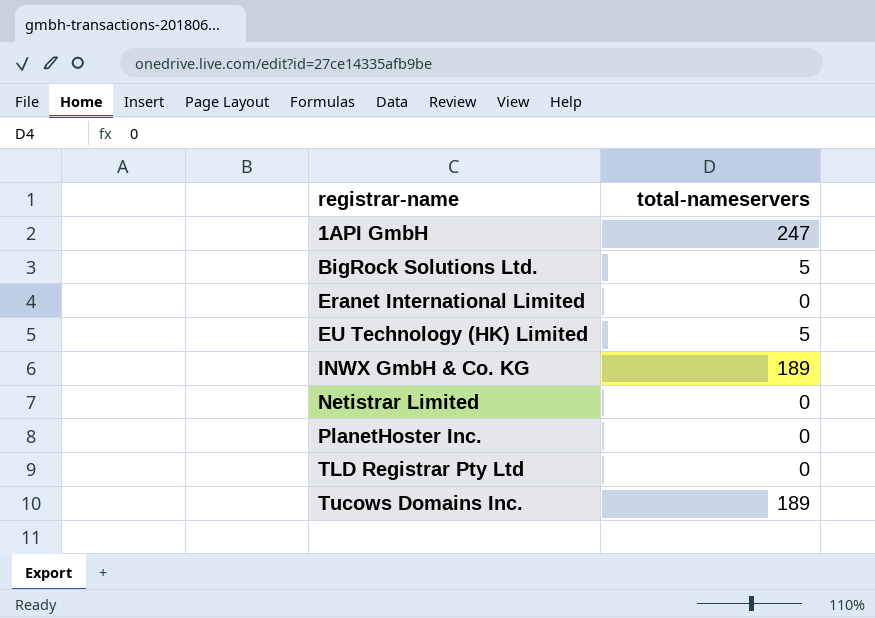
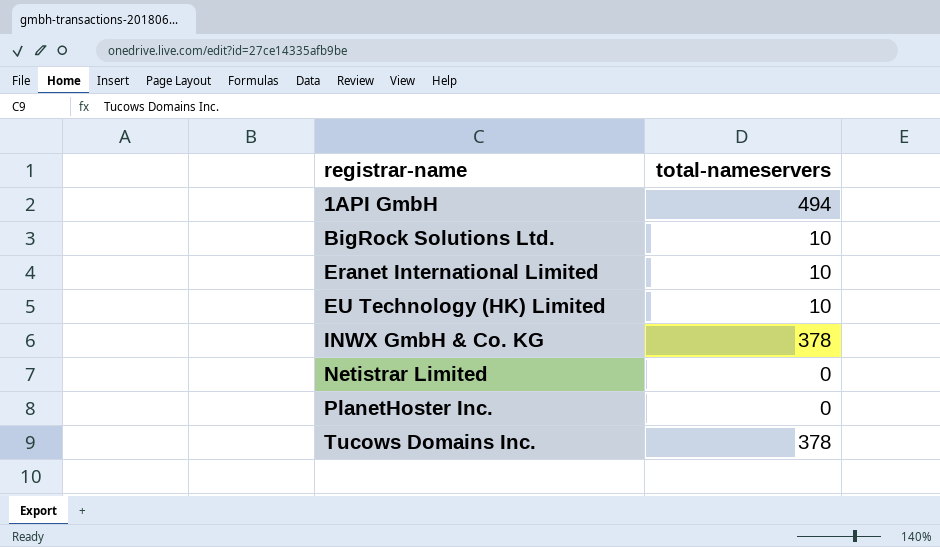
row TLD Registrar Pty Ltd: 0 -> none
1API GmbH | total-nameservers: 247 -> 494
BigRock Solutions Ltd. | total-nameservers: 5 -> 10
Eranet International Limited | total-nameservers: 0 -> 10
EU Technology (HK) Limited | total-nameservers: 5 -> 10
INWX GmbH & Co. KG | total-nameservers: 189 -> 378
Tucows Domains Inc. | total-nameservers: 189 -> 378

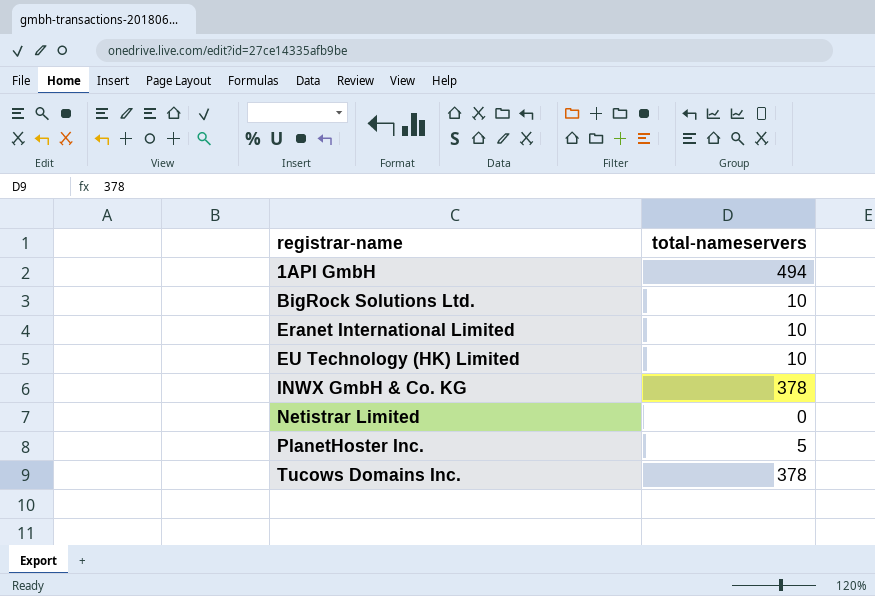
PlanetHoster Inc. | total-nameservers: 0 -> 5

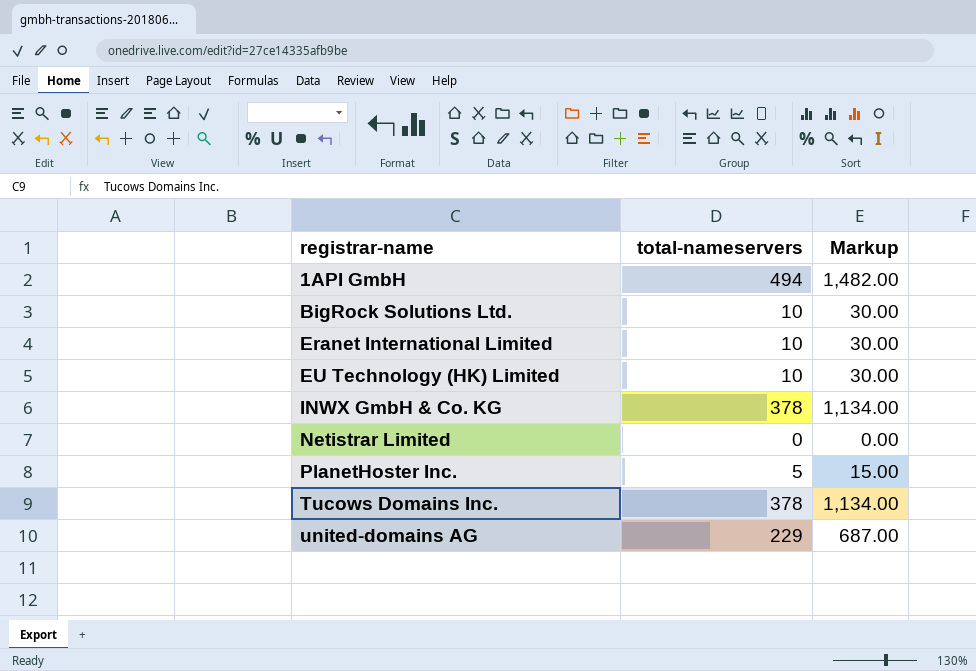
column Markup | formula: none -> [total-nameservers] * 3
row united-domains AG: none -> 229 | 687.00

